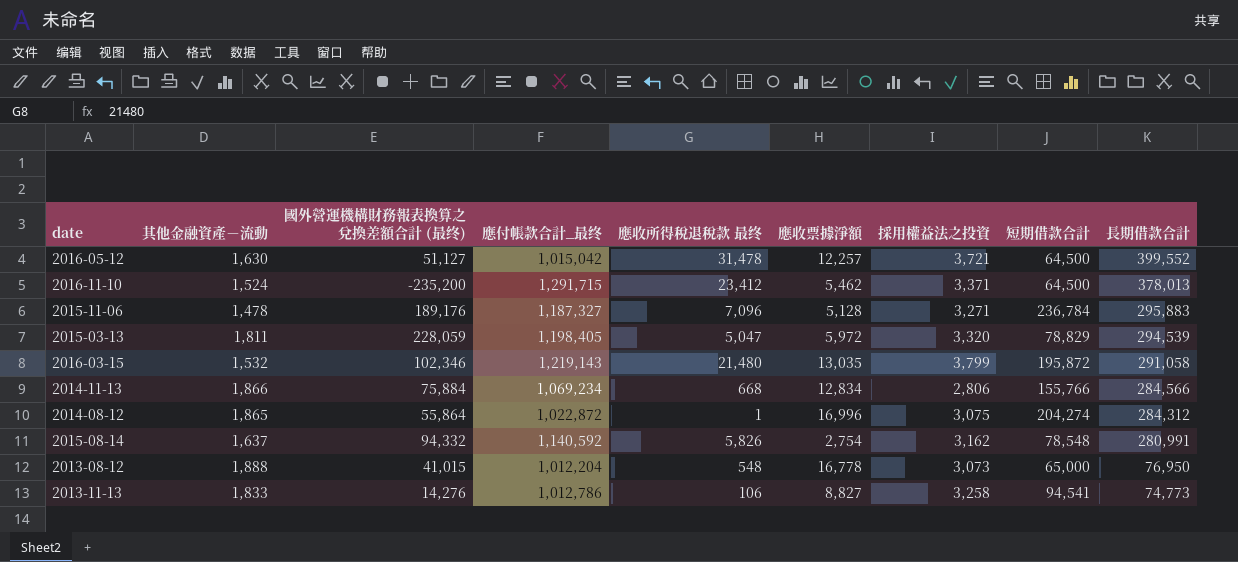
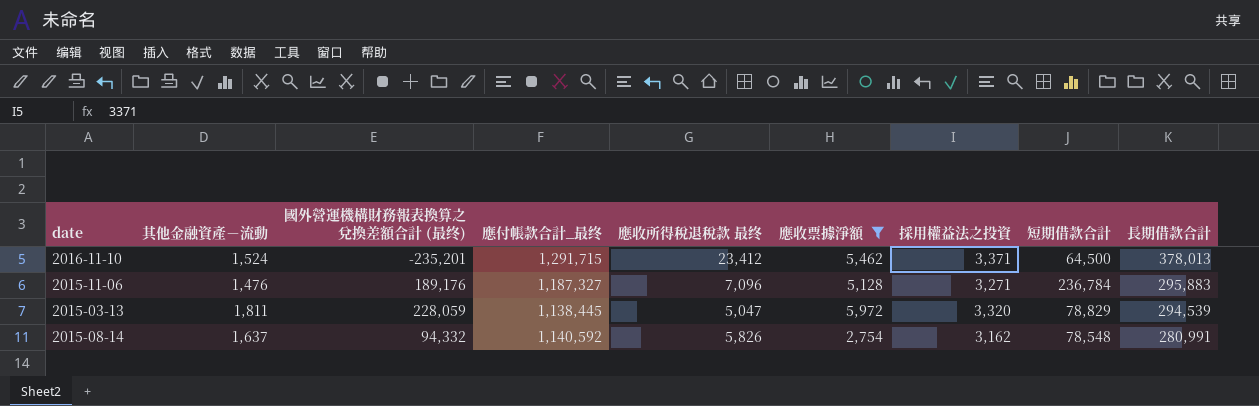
filter: none -> 應收票據淨額 <= 5,972
2016-11-10 | 國外營運機構財務報表換算之兌換差額合計 (最终): -235,200 -> -235,201
2015-11-06 | 其他金融資產－流動: 1,478 -> 1,476
2015-03-13 | 應付帳款合計_最终: 1,198,405 -> 1,138,445

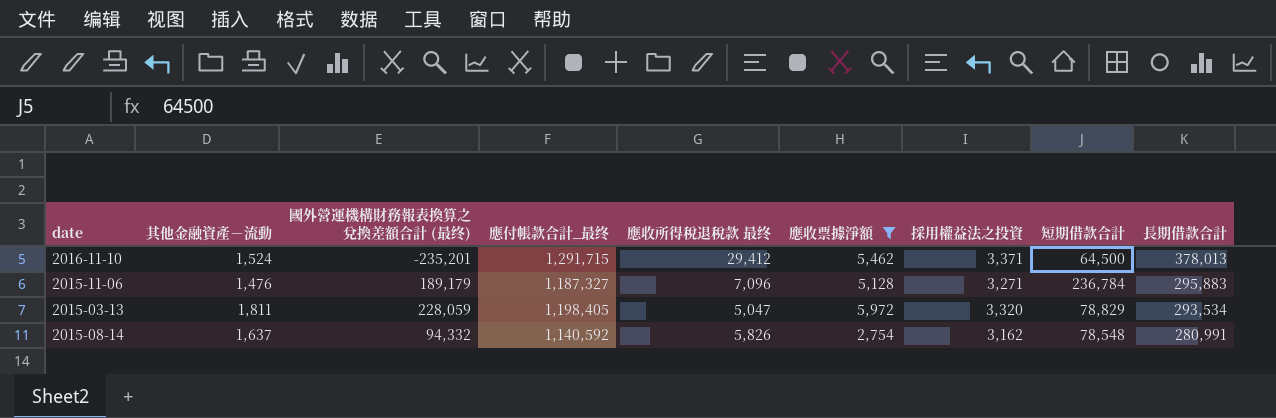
2016-11-10 | 應收所得稅退稅款 最终: 23,412 -> 29,412
2015-11-06 | 國外營運機構財務報表換算之兌換差額合計 (最终): 189,176 -> 189,179
2015-03-13 | 應付帳款合計_最终: 1,138,445 -> 1,198,405
2015-03-13 | 長期借款合計: 294,539 -> 293,534

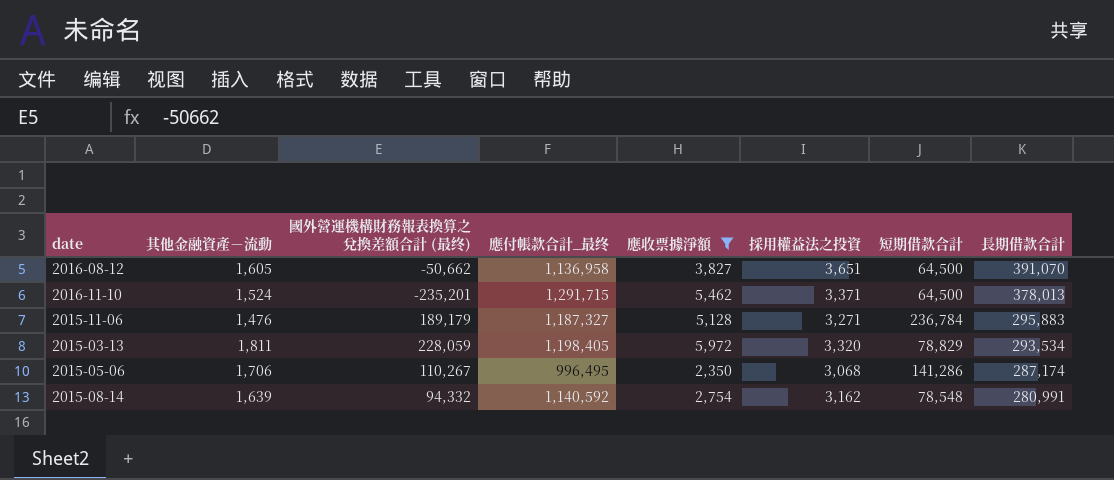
column 應收所得稅退稅款 最终 | position: 5 -> none
row 2016-08-12: none -> 1,605 | -50,662 | 1,136,958 | 3,827 | 3,651 | 64,500 | 391,070
row 2015-05-06: none -> 1,706 | 110,267 | 996,495 | 2,350 | 3,068 | 141,286 | 287,174
2015-08-14 | 其他金融資產－流動: 1,637 -> 1,639

